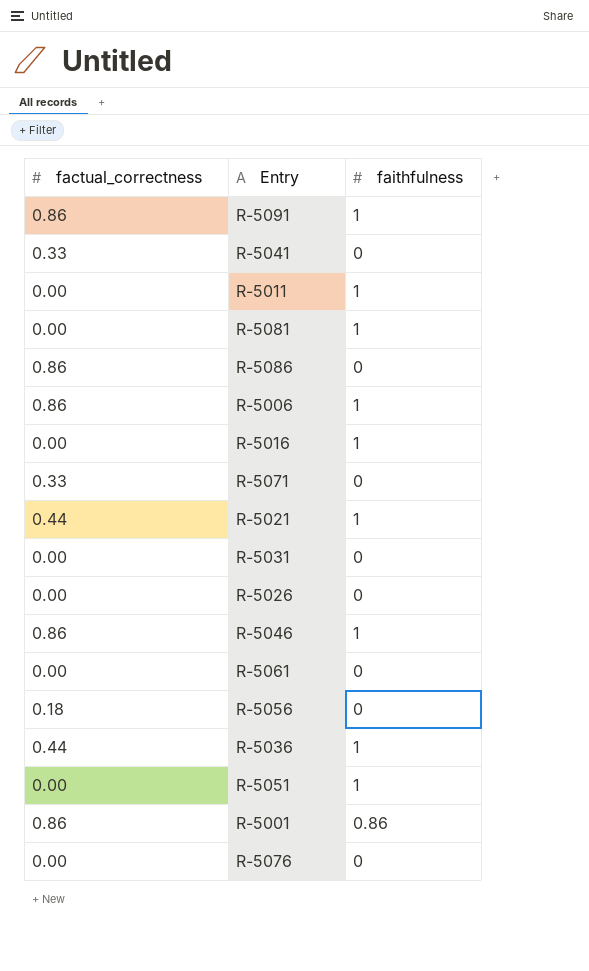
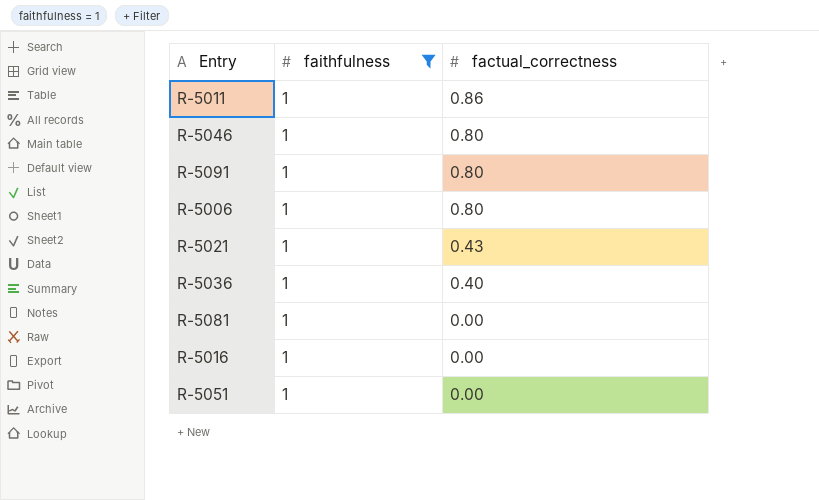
filter: none -> faithfulness = 1
row order: none -> factual_correctness descending
column factual_correctness | position: 1 -> 3
R-5011 | factual_correctness: 0.00 -> 0.86
R-5046 | factual_correctness: 0.86 -> 0.80
R-5091 | factual_correctness: 0.86 -> 0.80
R-5006 | factual_correctness: 0.86 -> 0.80
R-5021 | factual_correctness: 0.44 -> 0.43
R-5036 | factual_correctness: 0.44 -> 0.40

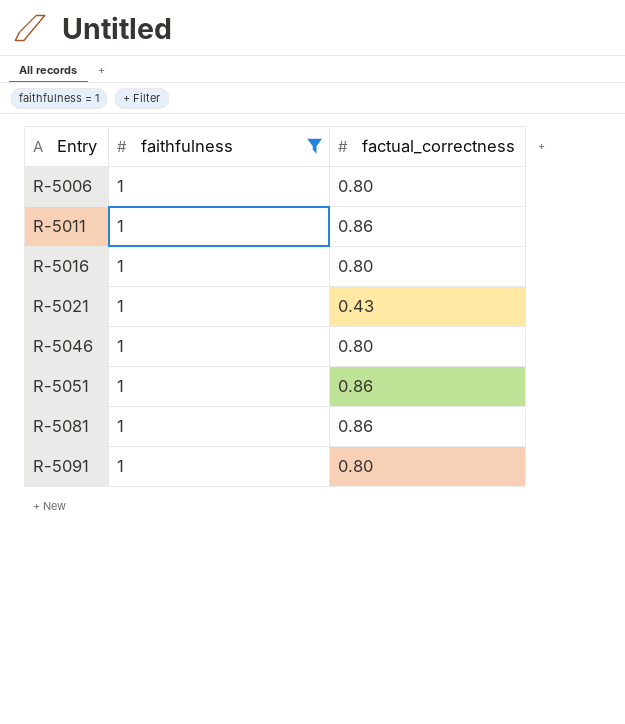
row order: factual_correctness descending -> Entry ascending
row R-5036: 1 | 0.40 -> none
R-5016 | factual_correctness: 0.00 -> 0.80
R-5051 | factual_correctness: 0.00 -> 0.86
R-5081 | factual_correctness: 0.00 -> 0.86

